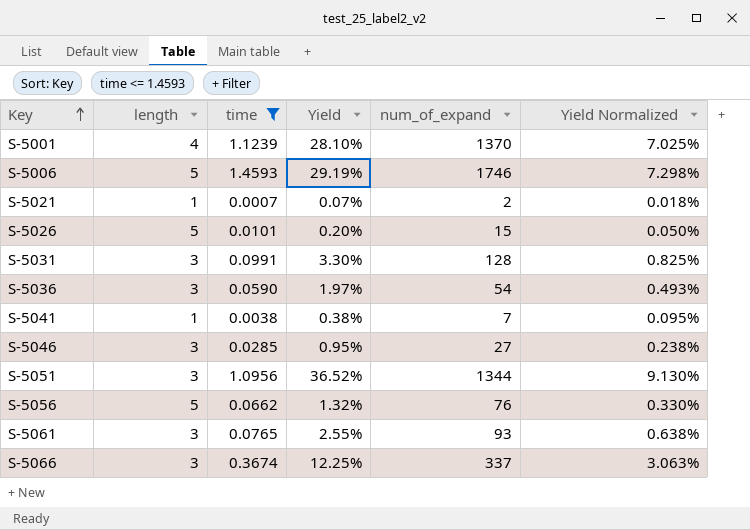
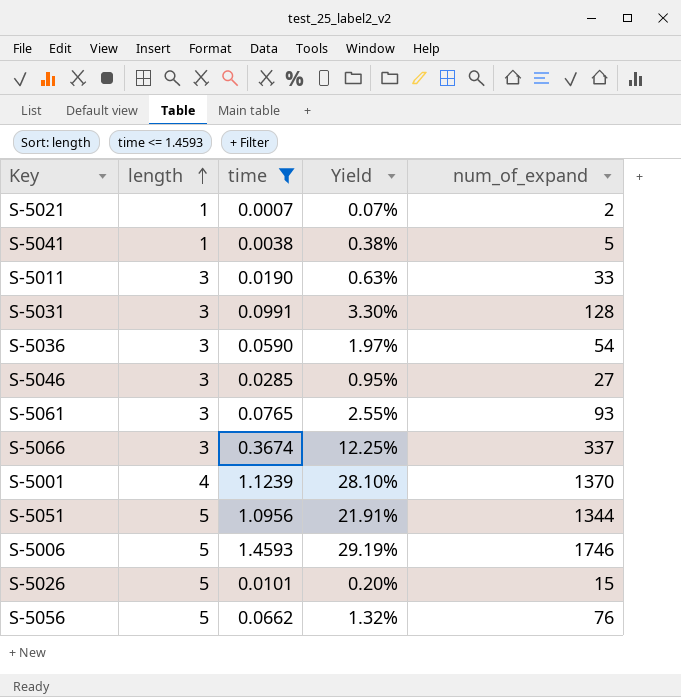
row order: Key ascending -> length ascending
column Yield Normalized | formula: [Yield] * 0.25 -> none
S-5041 | num_of_expand: 7 -> 5
row S-5011: none -> 3 | 0.0190 | 0.63% | 33
S-5051 | length: 3 -> 5
S-5051 | Yield: 36.52% -> 21.91%

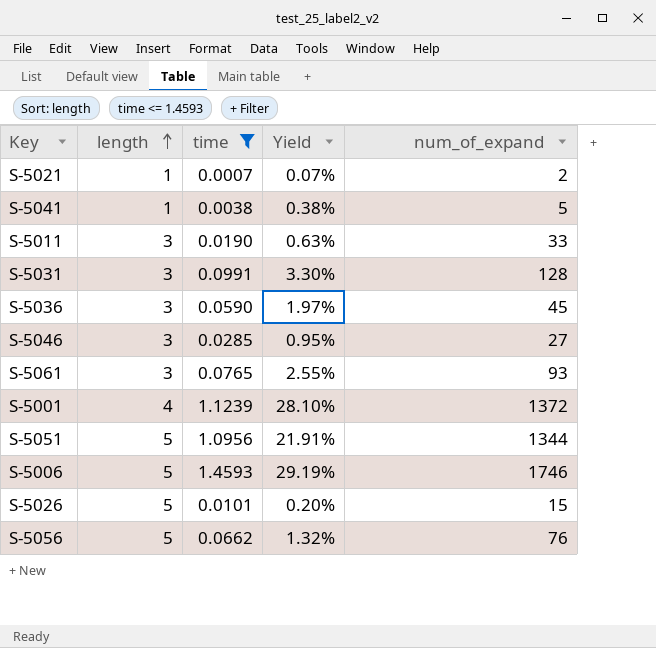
row S-5066: 3 | 0.3674 | 12.25% | 337 -> none
S-5036 | num_of_expand: 54 -> 45
S-5001 | num_of_expand: 1370 -> 1372

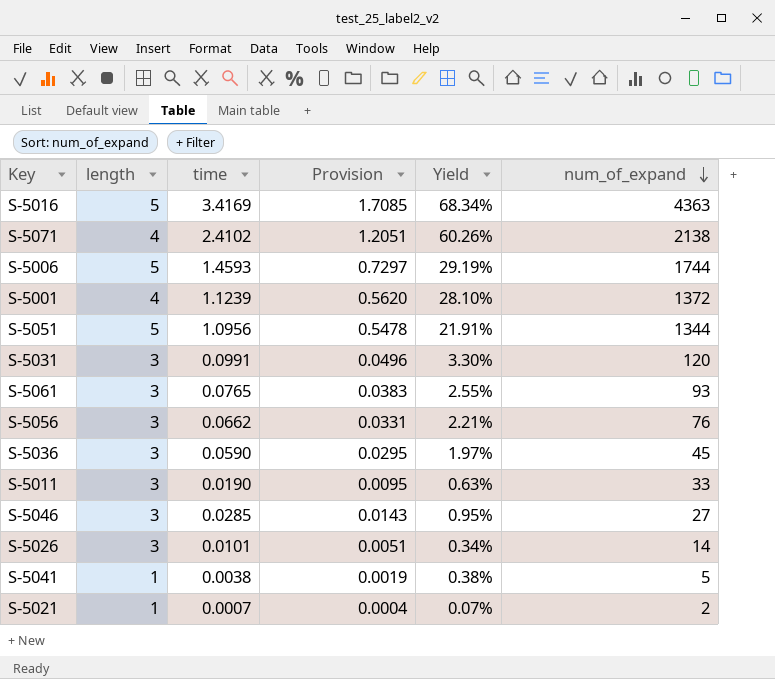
filter: time <= 1.4593 -> none
row order: length ascending -> num_of_expand descending
column Provision | formula: none -> [time] * 0.5
S-5006 | num_of_expand: 1746 -> 1744
S-5031 | num_of_expand: 128 -> 120
S-5056 | length: 5 -> 3
S-5056 | Yield: 1.32% -> 2.21%
S-5026 | length: 5 -> 3
S-5026 | Yield: 0.20% -> 0.34%
S-5026 | num_of_expand: 15 -> 14

